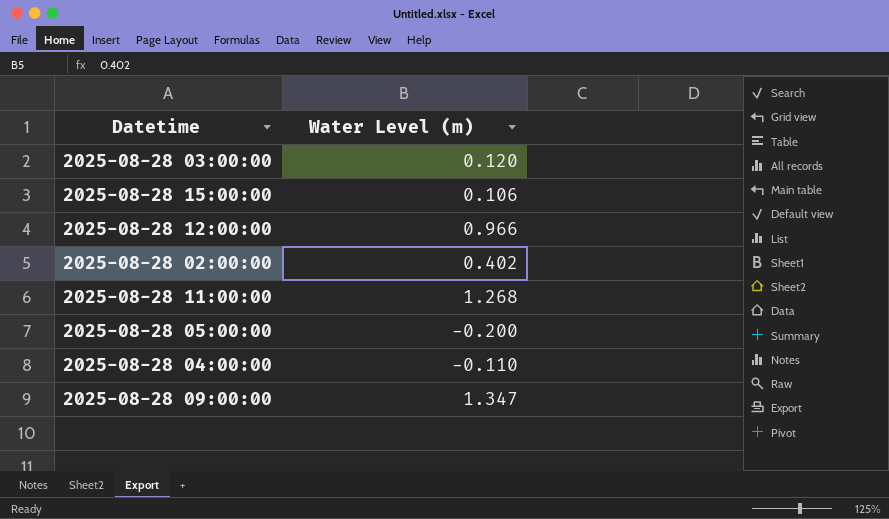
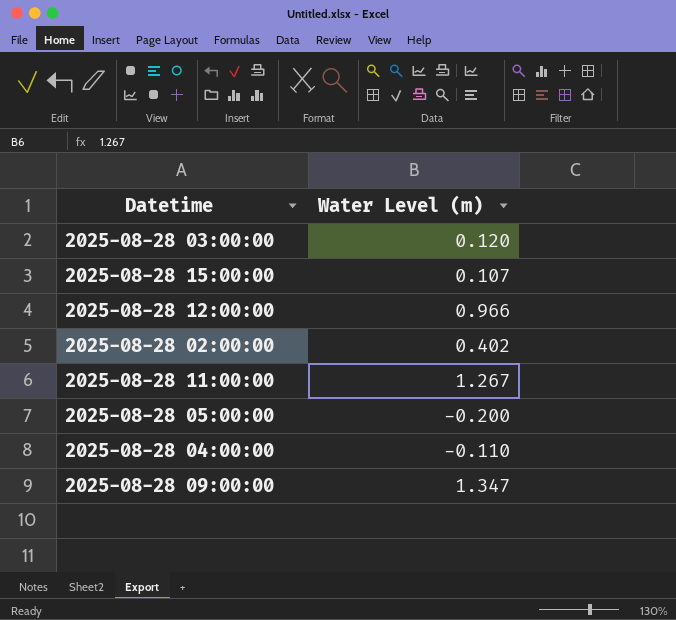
2025-08-28 15:00:00 | Water Level (m): 0.106 -> 0.107
2025-08-28 11:00:00 | Water Level (m): 1.268 -> 1.267

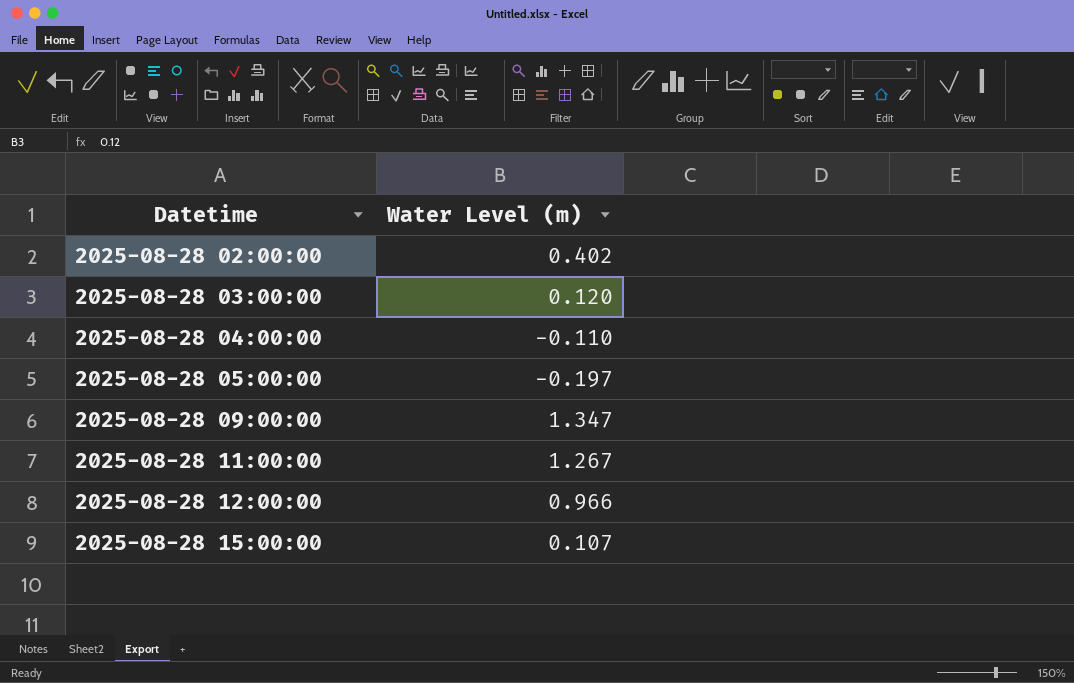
row order: none -> Datetime ascending
2025-08-28 05:00:00 | Water Level (m): -0.200 -> -0.197

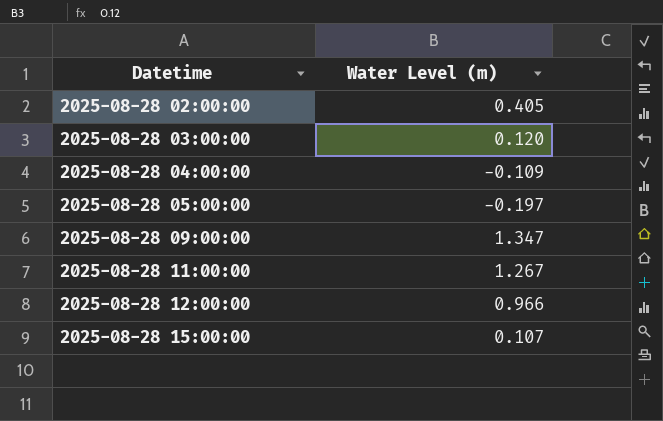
2025-08-28 02:00:00 | Water Level (m): 0.402 -> 0.405
2025-08-28 04:00:00 | Water Level (m): -0.110 -> -0.109

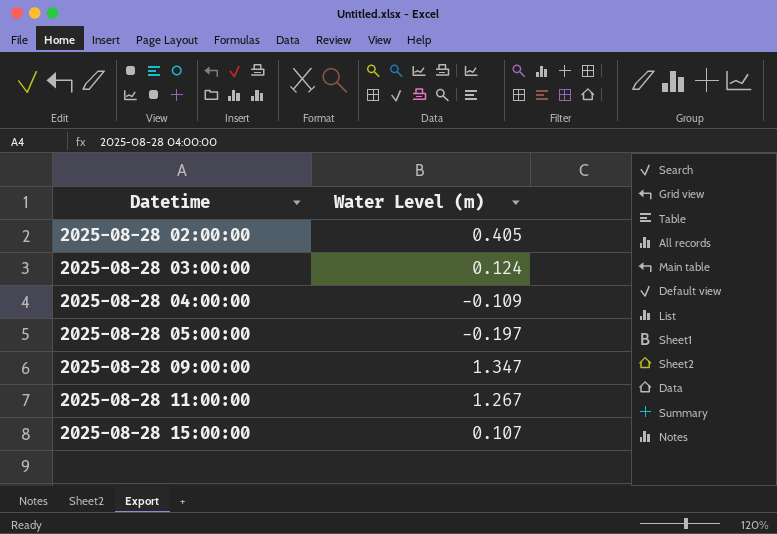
row 2025-08-28 12:00:00: 0.966 -> none
2025-08-28 03:00:00 | Water Level (m): 0.120 -> 0.124

